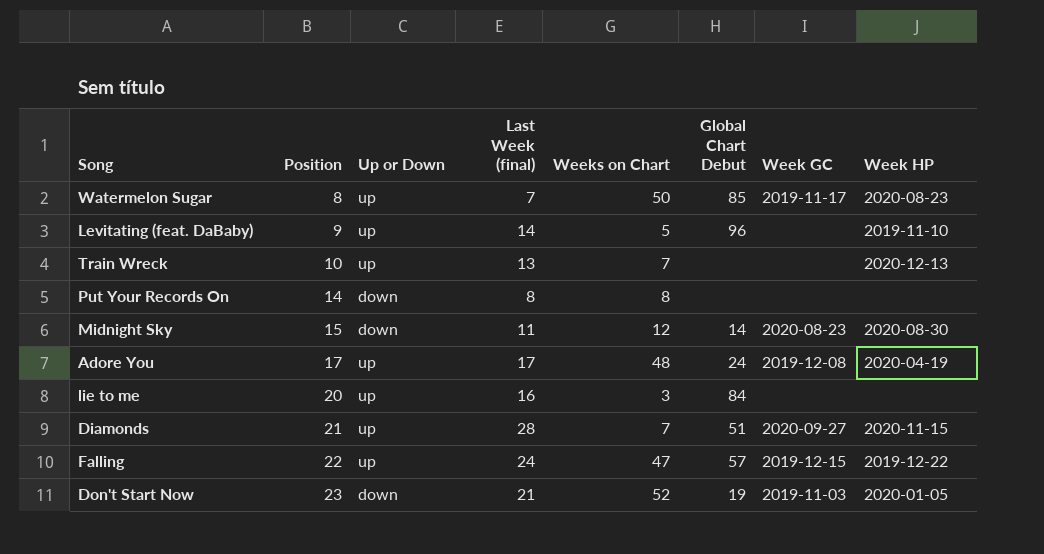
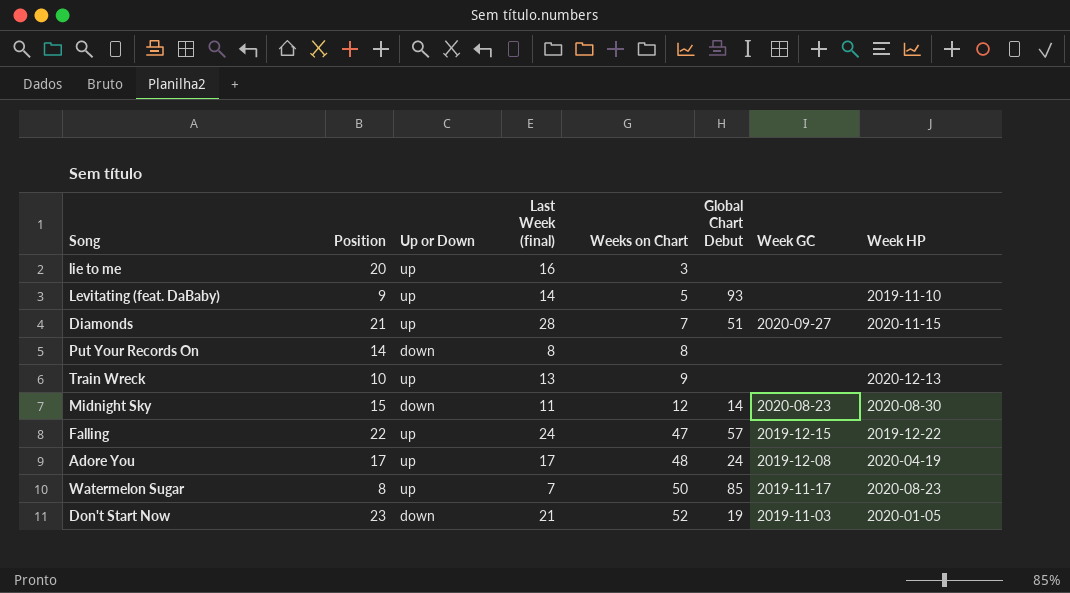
row order: Position ascending -> Weeks on Chart ascending
lie to me | Global Chart Debut: 84 -> none
Levitating (feat. DaBaby) | Global Chart Debut: 96 -> 93
Train Wreck | Weeks on Chart: 7 -> 9

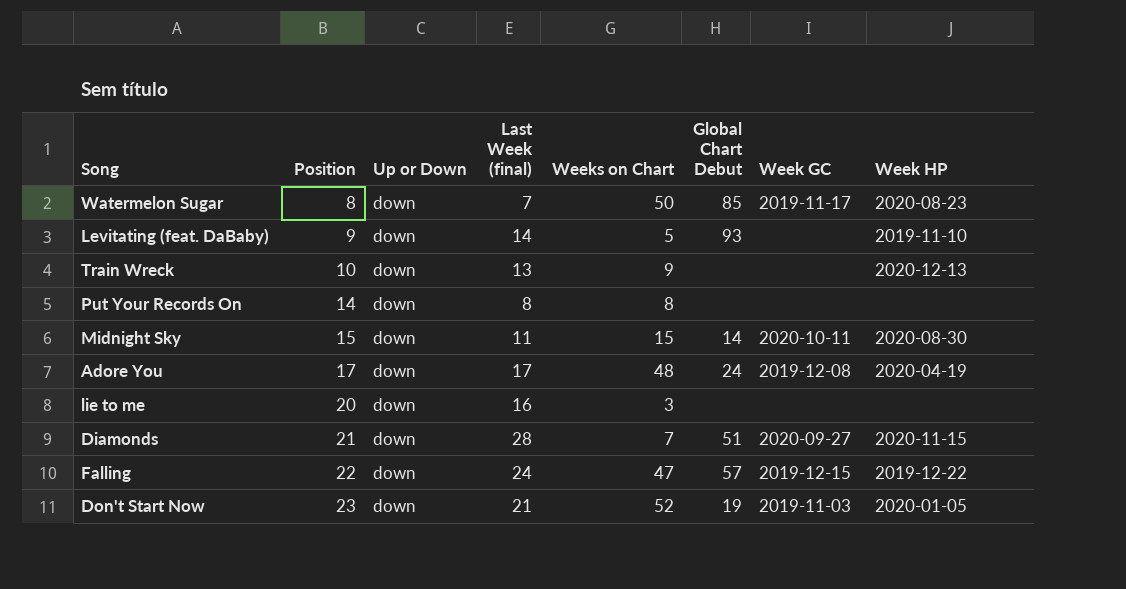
row order: Weeks on Chart ascending -> Position ascending
Watermelon Sugar | Up or Down: up -> down
Levitating (feat. DaBaby) | Up or Down: up -> down
Train Wreck | Up or Down: up -> down
Midnight Sky | Weeks on Chart: 12 -> 15
Midnight Sky | Week GC: 2020-08-23 -> 2020-10-11
Adore You | Up or Down: up -> down
lie to me | Up or Down: up -> down
Diamonds | Up or Down: up -> down
Falling | Up or Down: up -> down

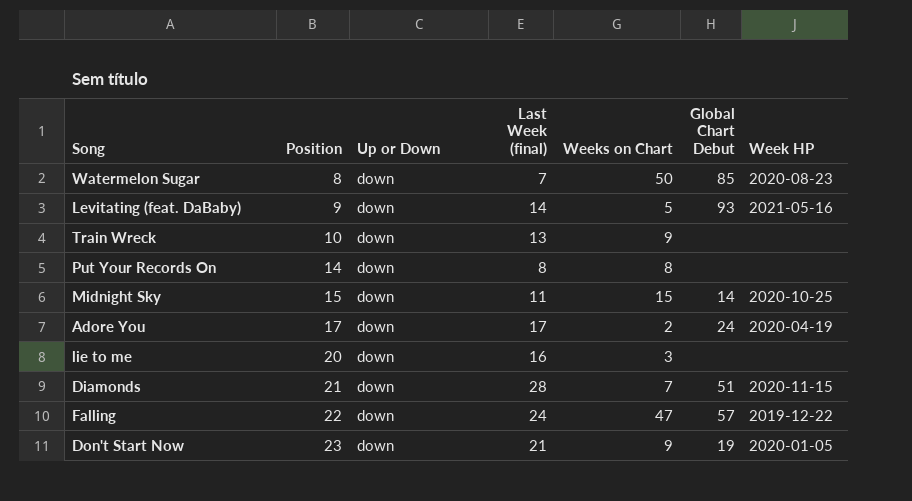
column Week GC | position: 7 -> none
Levitating (feat. DaBaby) | Week HP: 2019-11-10 -> 2021-05-16
Train Wreck | Week HP: 2020-12-13 -> none
Midnight Sky | Week HP: 2020-08-30 -> 2020-10-25
Adore You | Weeks on Chart: 48 -> 2
Don't Start Now | Weeks on Chart: 52 -> 9

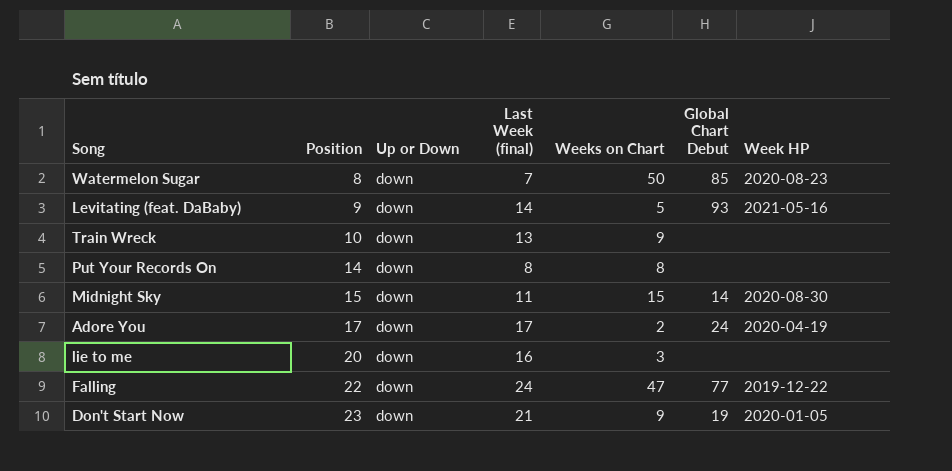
row Diamonds: 21 | down | 28 | 7 | 51 | 2020-11-15 -> none
Midnight Sky | Week HP: 2020-10-25 -> 2020-08-30
Falling | Global Chart Debut: 57 -> 77

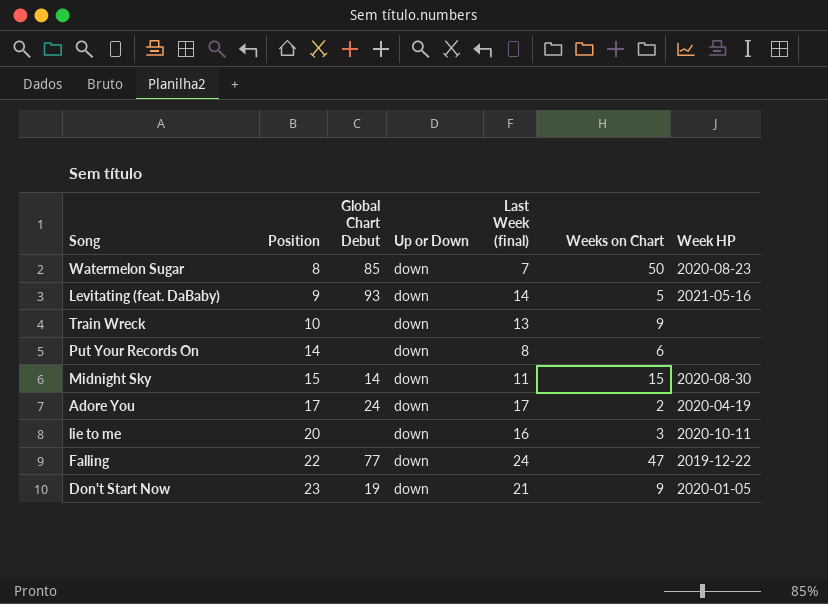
column Global Chart Debut | position: 6 -> 3
Put Your Records On | Weeks on Chart: 8 -> 6
lie to me | Week HP: none -> 2020-10-11

